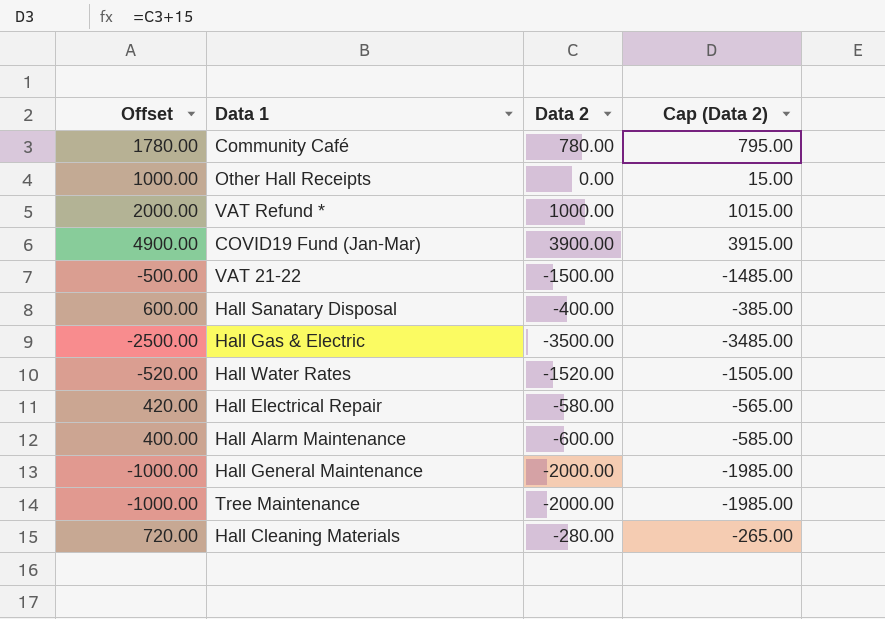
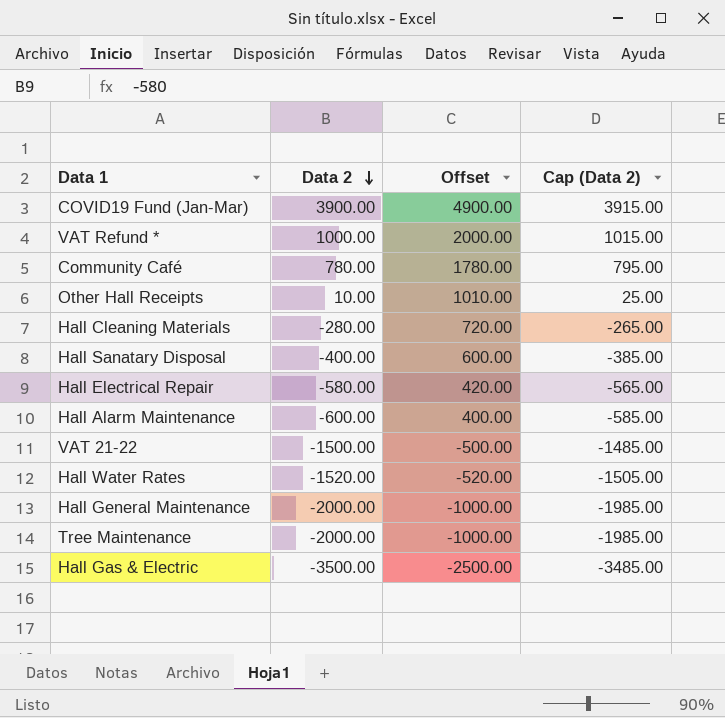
row order: none -> Data 2 descending
column Offset | position: 1 -> 3
Other Hall Receipts | Data 2: 0.00 -> 10.00
Other Hall Receipts | Offset: 1000.00 -> 1010.00
Other Hall Receipts | Cap (Data 2): 15.00 -> 25.00

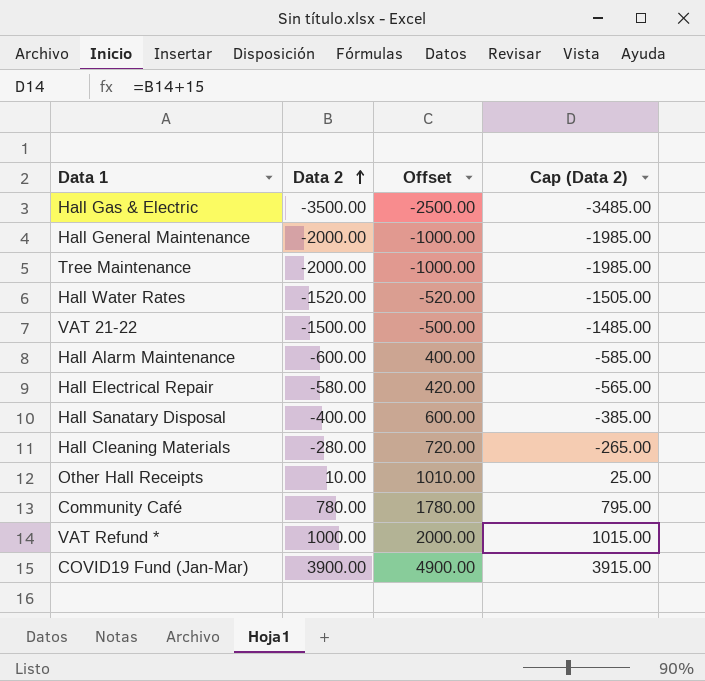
row order: Data 2 descending -> Data 2 ascending

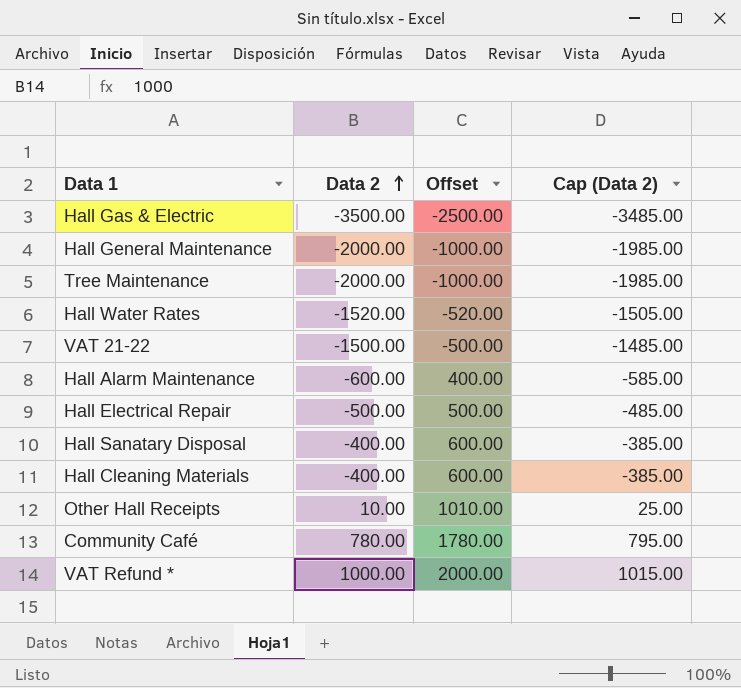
row COVID19 Fund (Jan-Mar): 3900.00 | 4900.00 | 3915.00 -> none
Hall Electrical Repair | Data 2: -580.00 -> -500.00
Hall Electrical Repair | Offset: 420.00 -> 500.00
Hall Electrical Repair | Cap (Data 2): -565.00 -> -485.00
Hall Cleaning Materials | Data 2: -280.00 -> -400.00
Hall Cleaning Materials | Offset: 720.00 -> 600.00
Hall Cleaning Materials | Cap (Data 2): -265.00 -> -385.00

